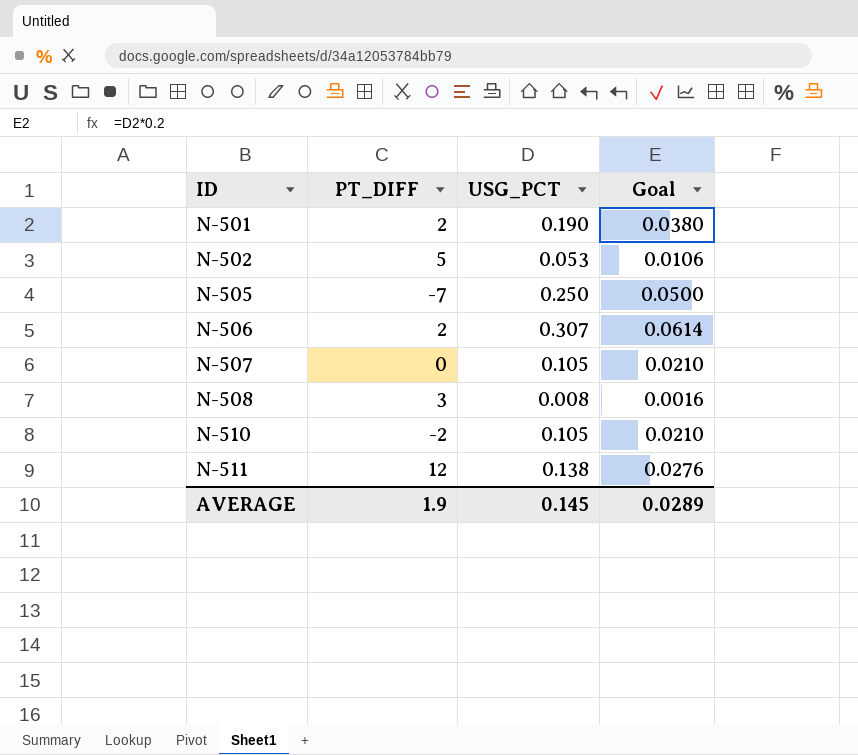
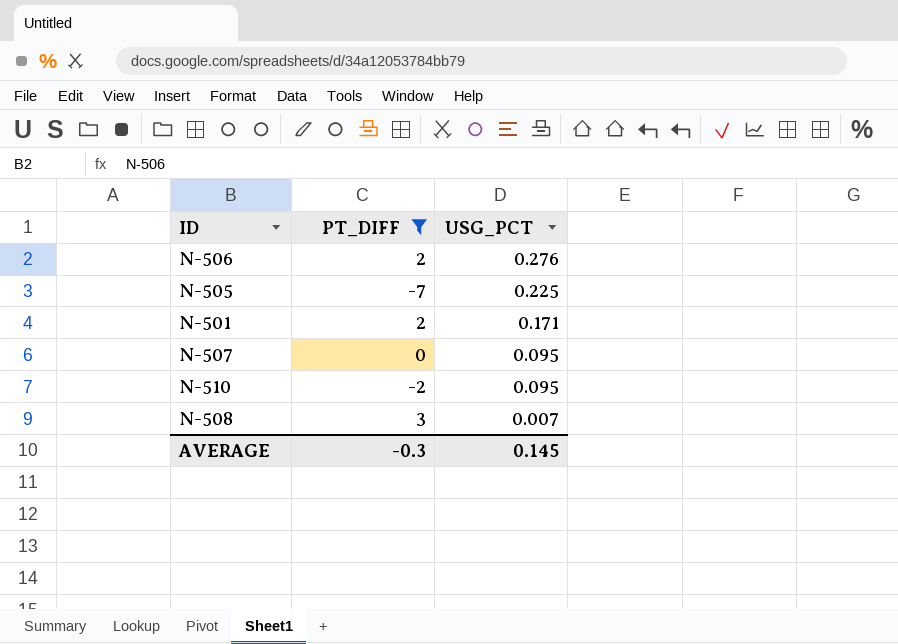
filter: none -> PT_DIFF <= 3
row order: ID ascending -> USG_PCT descending
column Goal | formula: [USG_PCT] * 0.2 -> none
N-506 | USG_PCT: 0.307 -> 0.276
N-505 | USG_PCT: 0.250 -> 0.225
N-501 | USG_PCT: 0.190 -> 0.171
N-507 | USG_PCT: 0.105 -> 0.095
N-510 | USG_PCT: 0.105 -> 0.095
N-508 | USG_PCT: 0.008 -> 0.007
AVERAGE | PT_DIFF: 1.9 -> -0.3

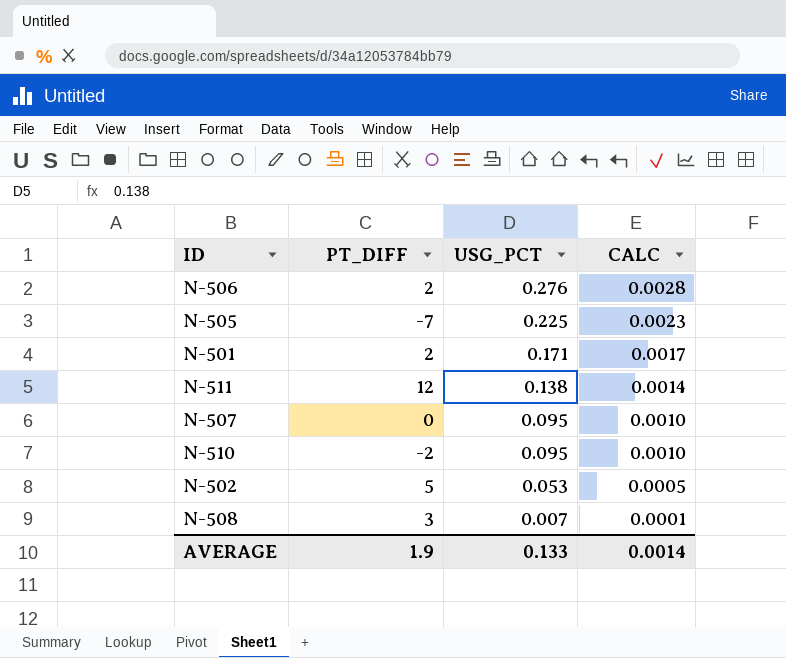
filter: PT_DIFF <= 3 -> none
column CALC | formula: none -> [USG_PCT] * 0.01
AVERAGE | PT_DIFF: -0.3 -> 1.9
AVERAGE | USG_PCT: 0.145 -> 0.133

